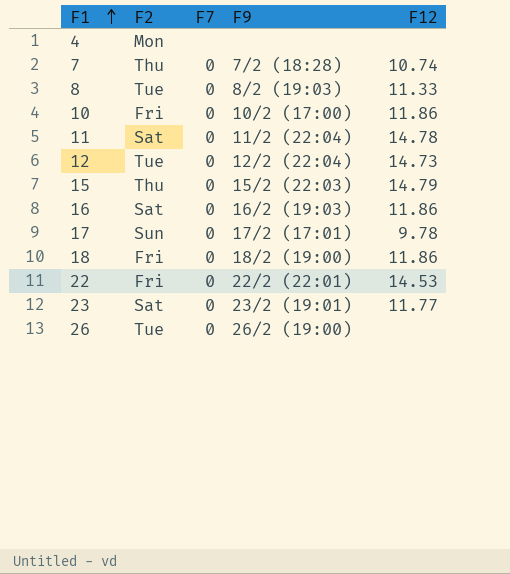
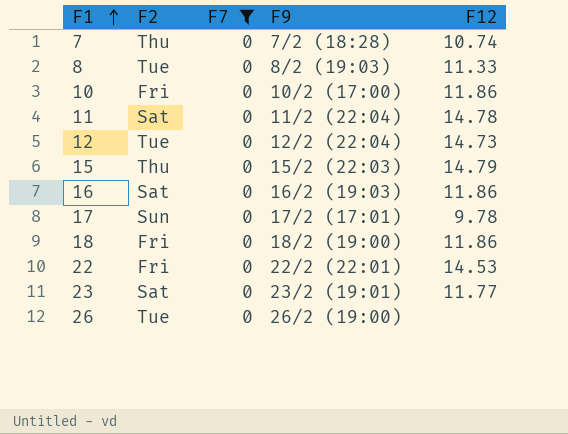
filter: none -> F7 = 0

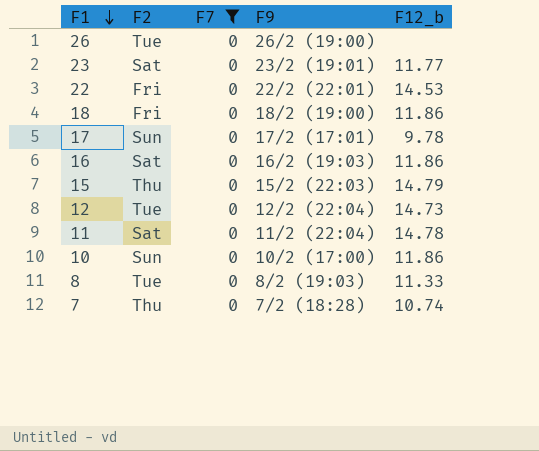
row order: F1 ascending -> F1 descending
column name: F12 -> F12_b
10 | F2: Fri -> Sun

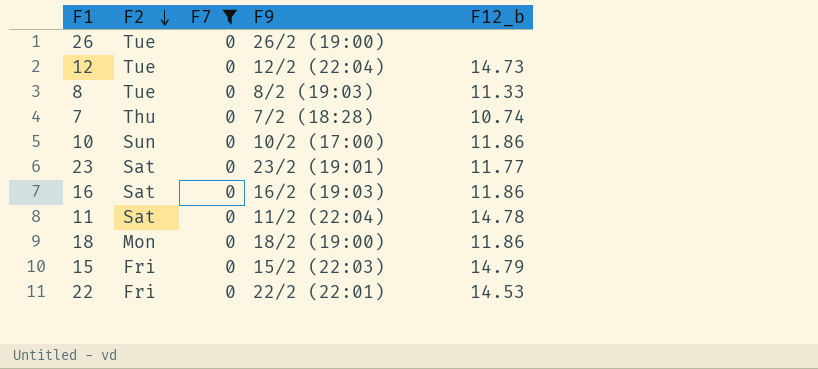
row order: F1 descending -> F2 descending
row 17: Sun | 0 | 17/2 (17:01) | 9.78 -> none
18 | F2: Fri -> Mon
15 | F2: Thu -> Fri

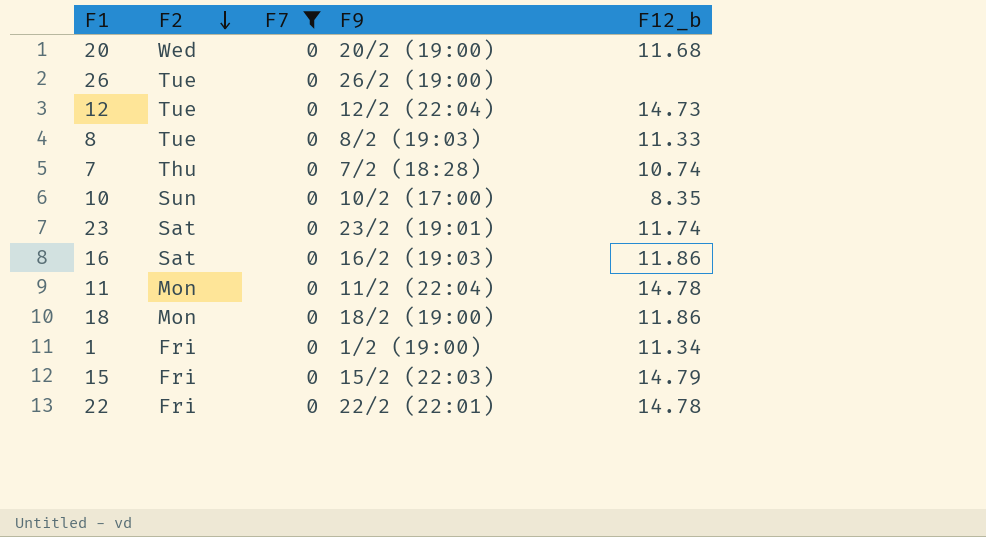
row 20: none -> Wed | 0 | 20/2 (19:00) | 11.68
10 | F12_b: 11.86 -> 8.35
23 | F12_b: 11.77 -> 11.74
11 | F2: Sat -> Mon
row 1: none -> Fri | 0 | 1/2 (19:00) | 11.34
22 | F12_b: 14.53 -> 14.78

